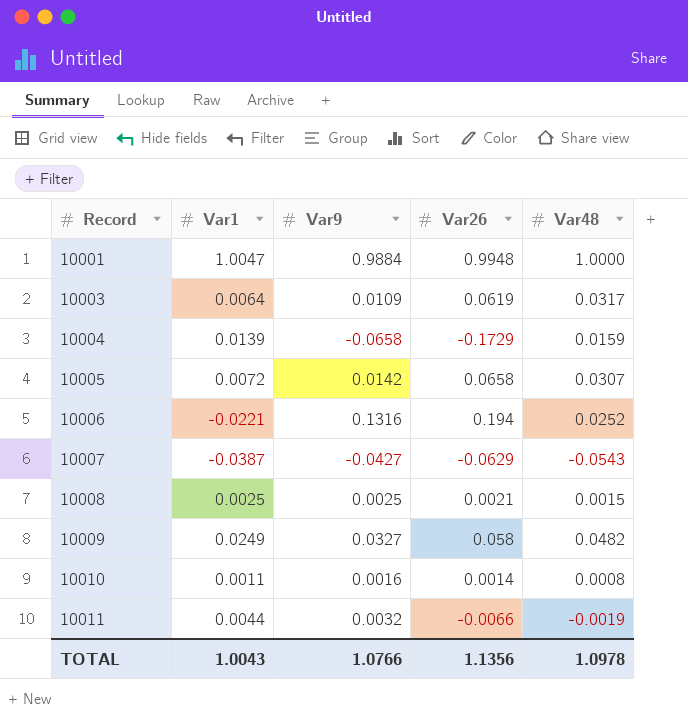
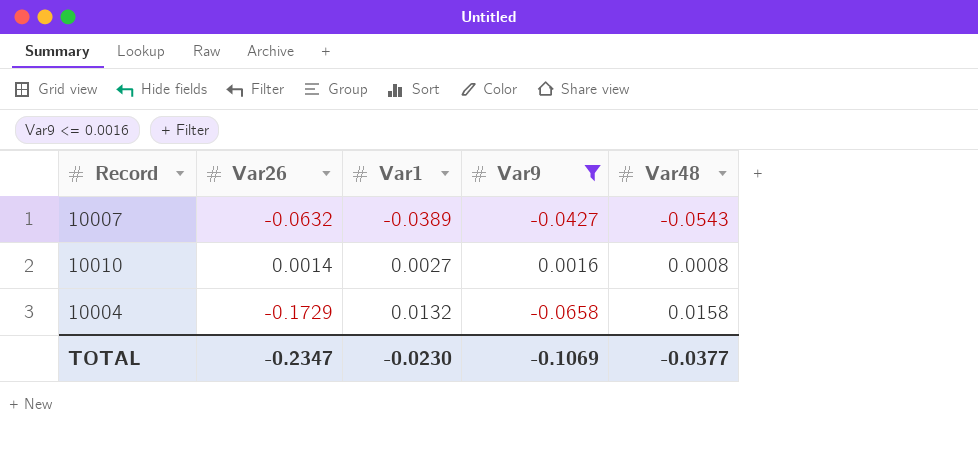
filter: none -> Var9 <= 0.0016
row order: Record ascending -> Var1 ascending
column Var26 | position: 4 -> 2
10007 | Var26: -0.0629 -> -0.0632
10007 | Var1: -0.0387 -> -0.0389
10010 | Var1: 0.0011 -> 0.0027
10004 | Var1: 0.0139 -> 0.0132
10004 | Var48: 0.0159 -> 0.0158
TOTAL | Var26: 1.1356 -> -0.2347
TOTAL | Var1: 1.0043 -> -0.0230
TOTAL | Var9: 1.0766 -> -0.1069
TOTAL | Var48: 1.0978 -> -0.0377

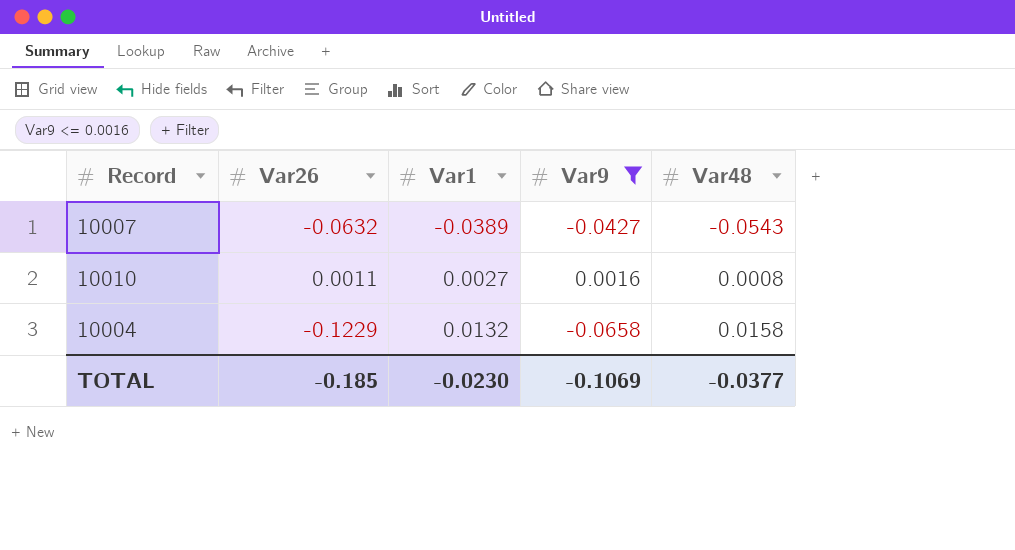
10010 | Var26: 0.0014 -> 0.0011
10004 | Var26: -0.1729 -> -0.1229
TOTAL | Var26: -0.2347 -> -0.185

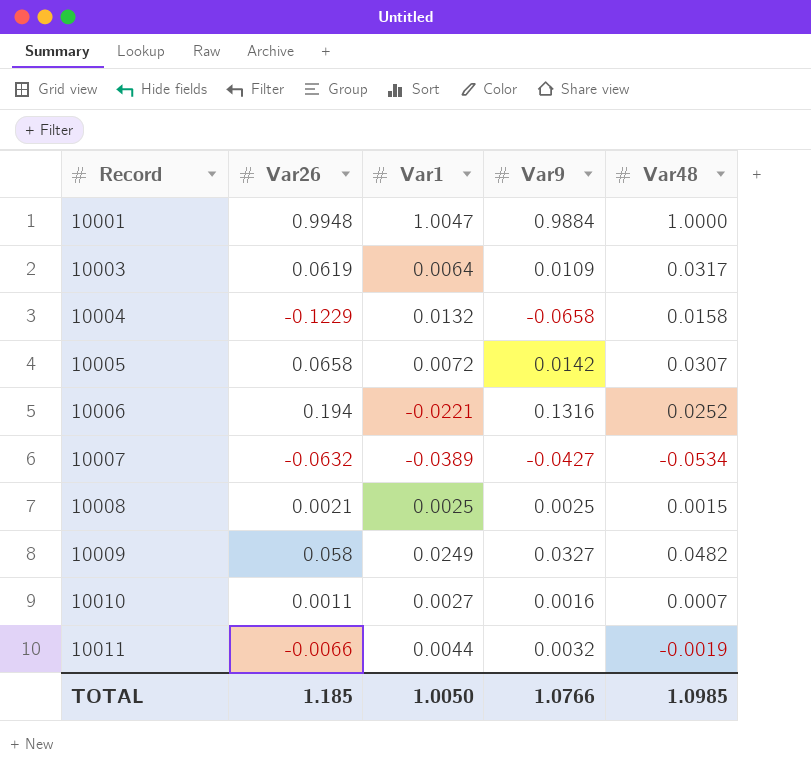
filter: Var9 <= 0.0016 -> none
row order: Var1 ascending -> Record ascending
10007 | Var48: -0.0543 -> -0.0534
10010 | Var48: 0.0008 -> 0.0007
TOTAL | Var26: -0.185 -> 1.185
TOTAL | Var1: -0.0230 -> 1.0050
TOTAL | Var9: -0.1069 -> 1.0766
TOTAL | Var48: -0.0377 -> 1.0985

